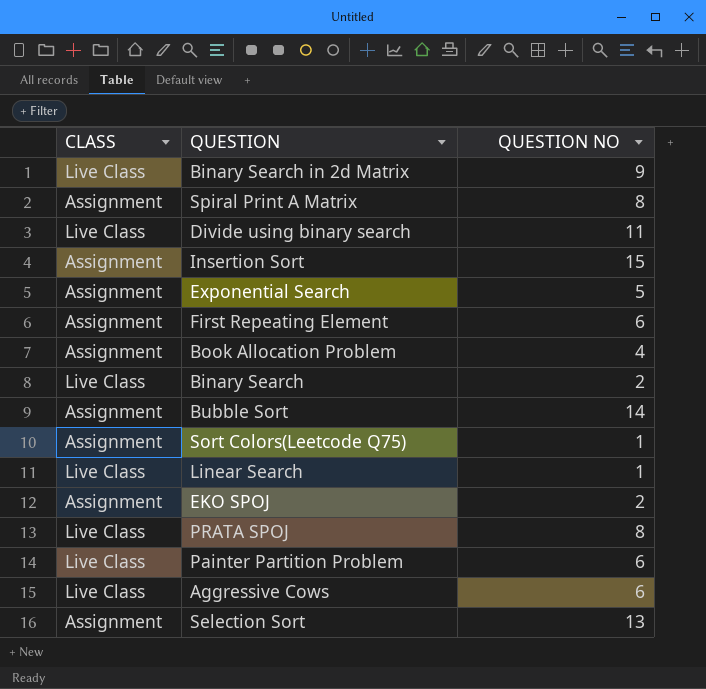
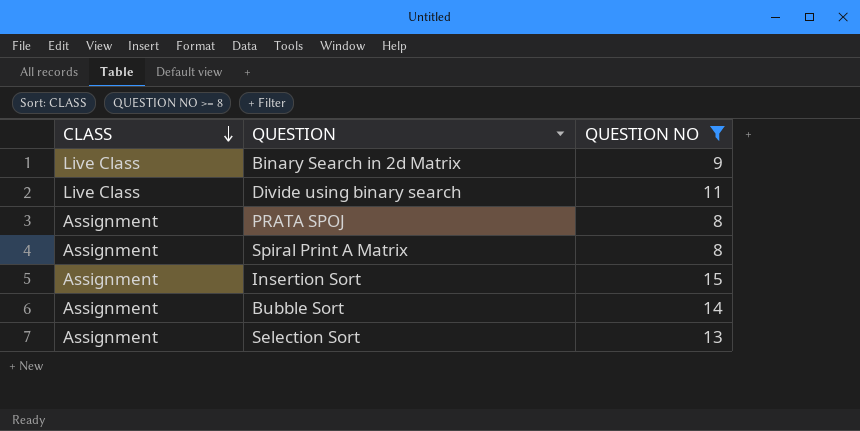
filter: none -> QUESTION NO >= 8
row order: none -> CLASS descending
PRATA SPOJ | CLASS: Live Class -> Assignment

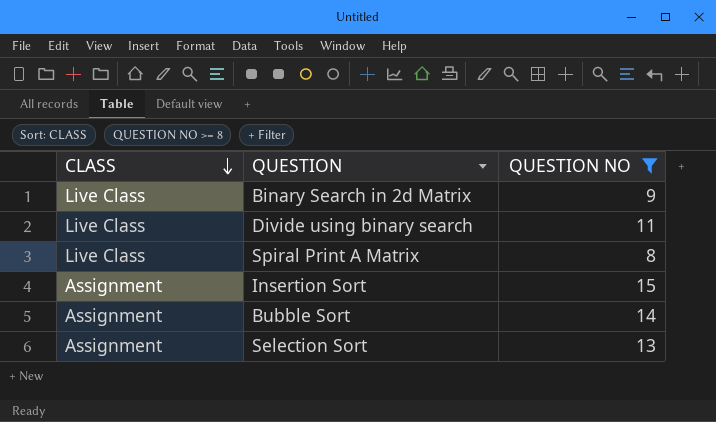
row PRATA SPOJ: Assignment | 8 -> none
Spiral Print A Matrix | CLASS: Assignment -> Live Class

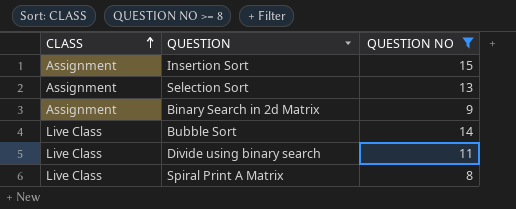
row order: CLASS descending -> CLASS ascending
Binary Search in 2d Matrix | CLASS: Live Class -> Assignment
Bubble Sort | CLASS: Assignment -> Live Class

